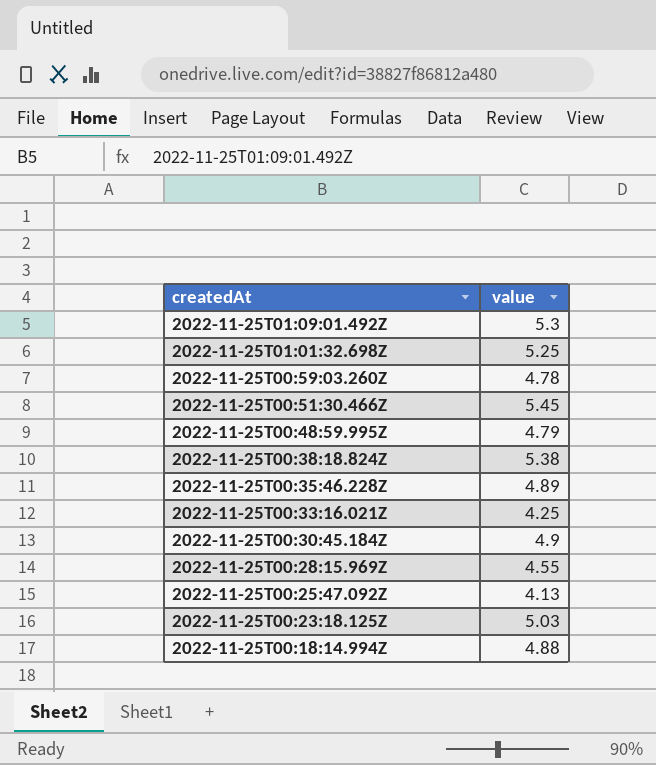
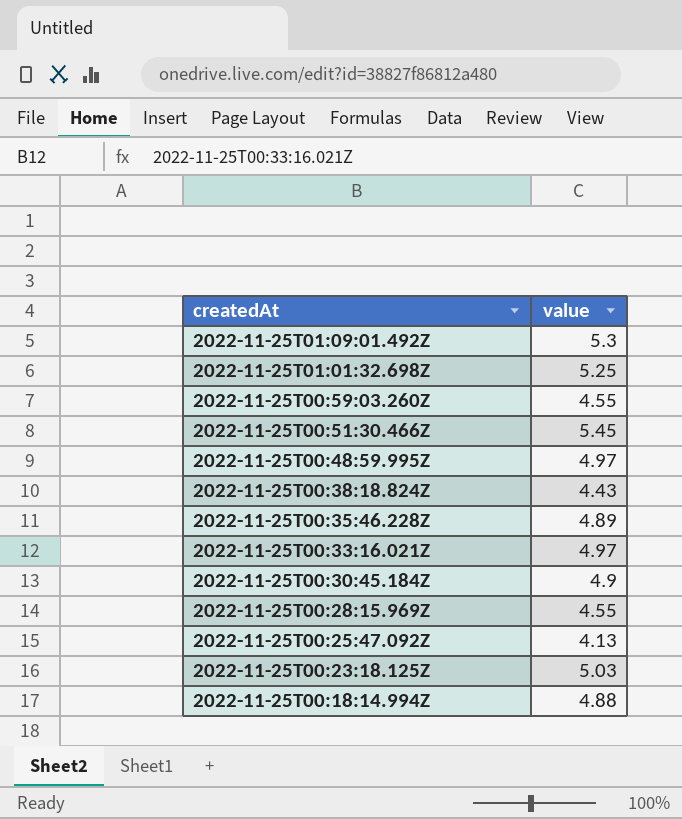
2022-11-25T00:59:03.260Z | value: 4.78 -> 4.55
2022-11-25T00:48:59.995Z | value: 4.79 -> 4.97
2022-11-25T00:38:18.824Z | value: 5.38 -> 4.43
2022-11-25T00:33:16.021Z | value: 4.25 -> 4.97

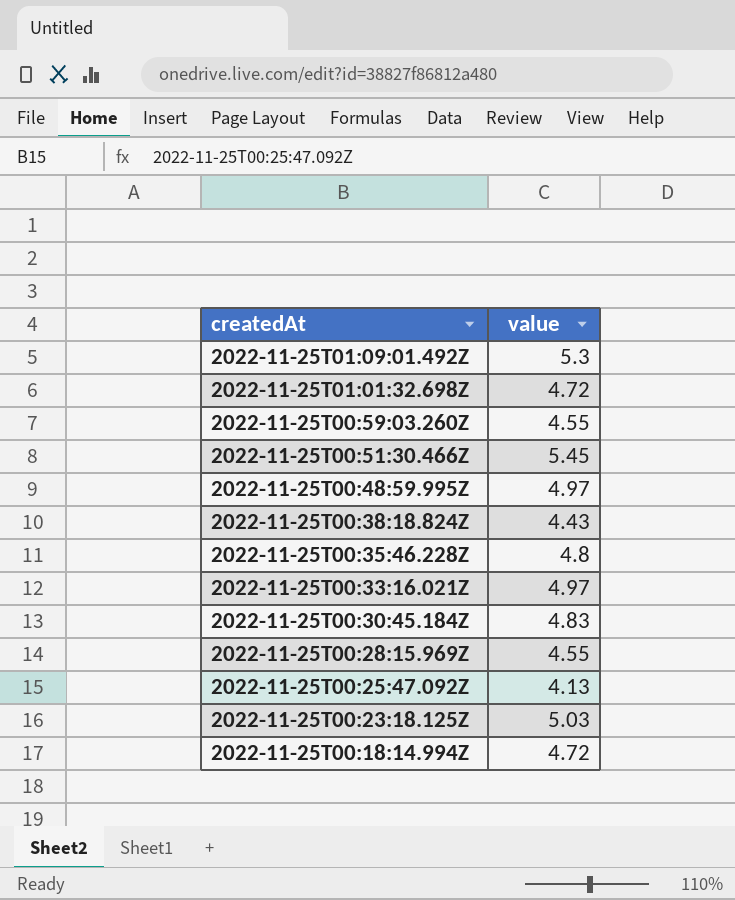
2022-11-25T01:01:32.698Z | value: 5.25 -> 4.72
2022-11-25T00:35:46.228Z | value: 4.89 -> 4.8
2022-11-25T00:30:45.184Z | value: 4.9 -> 4.83
2022-11-25T00:18:14.994Z | value: 4.88 -> 4.72

